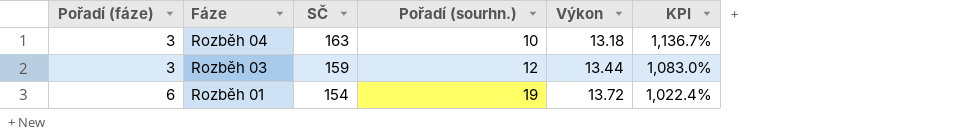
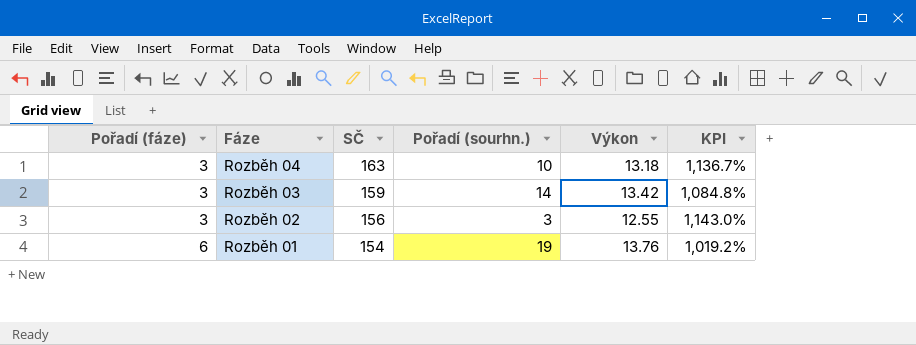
Rozběh 03 | Pořadí (sourhn.): 12 -> 14
Rozběh 03 | Výkon: 13.44 -> 13.42
Rozběh 03 | KPI: 1,083.0% -> 1,084.8%
row Rozběh 02: none -> 3 | 156 | 3 | 12.55 | 1,143.0%
Rozběh 01 | Výkon: 13.72 -> 13.76
Rozběh 01 | KPI: 1,022.4% -> 1,019.2%

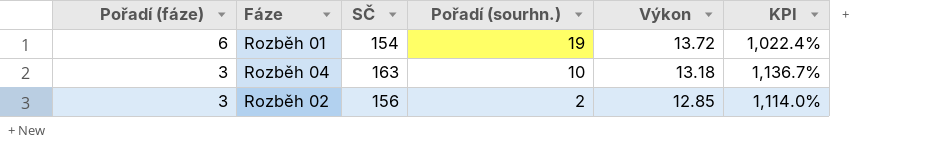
row order: Pořadí (fáze) ascending -> Pořadí (fáze) descending
row Rozběh 03: 3 | 159 | 14 | 13.42 | 1,084.8% -> none
Rozběh 01 | Výkon: 13.76 -> 13.72
Rozběh 01 | KPI: 1,019.2% -> 1,022.4%
Rozběh 02 | Pořadí (sourhn.): 3 -> 2
Rozběh 02 | Výkon: 12.55 -> 12.85
Rozběh 02 | KPI: 1,143.0% -> 1,114.0%

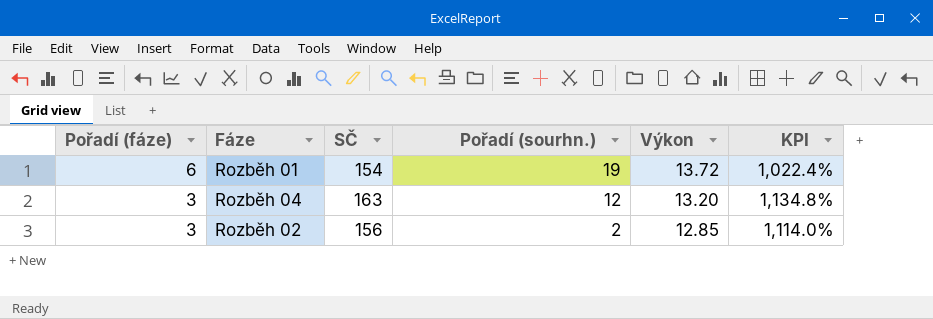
Rozběh 04 | Pořadí (sourhn.): 10 -> 12
Rozběh 04 | Výkon: 13.18 -> 13.20
Rozběh 04 | KPI: 1,136.7% -> 1,134.8%

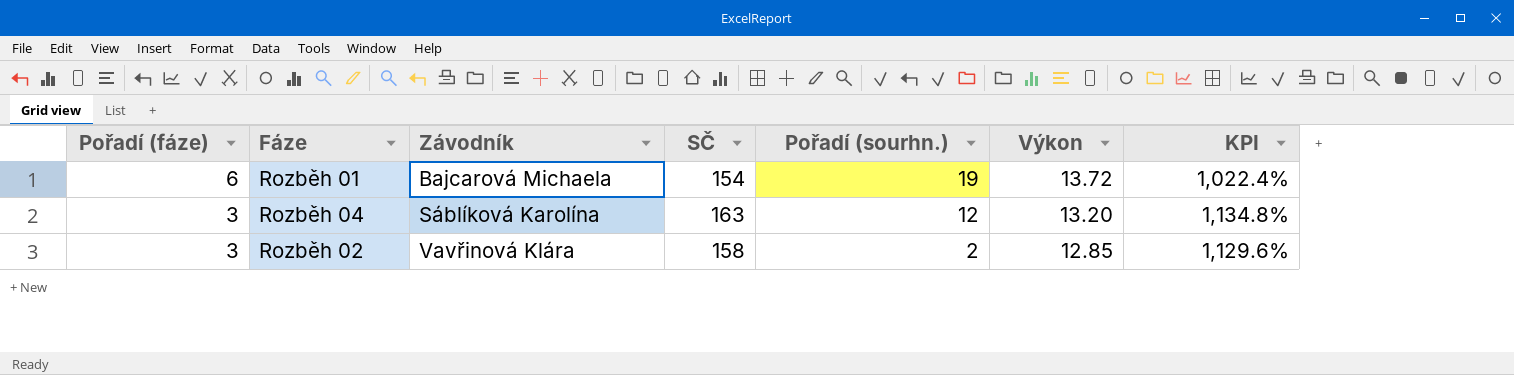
column Závodník | position: none -> 3
Rozběh 02 | SČ: 156 -> 158
Rozběh 02 | KPI: 1,114.0% -> 1,129.6%

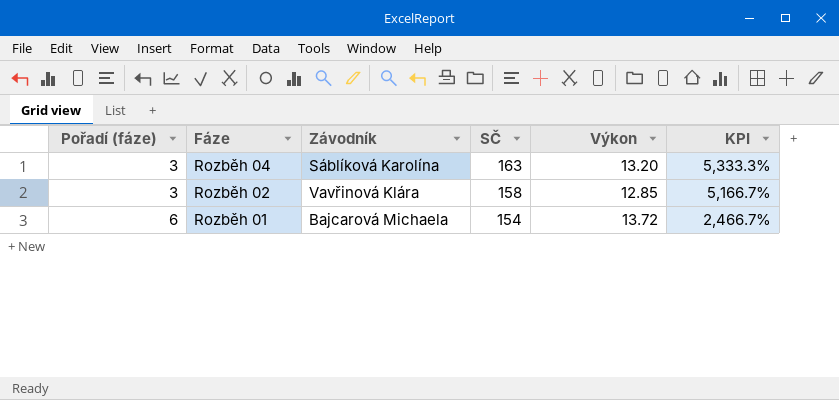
row order: Pořadí (fáze) descending -> Pořadí (fáze) ascending
column Pořadí (sourhn.) | position: 5 -> none
column KPI | formula: ([SČ] - [Výkon]) / [Výkon] -> ([SČ] - [Pořadí (fáze)]) / [Pořadí (fáze)]

